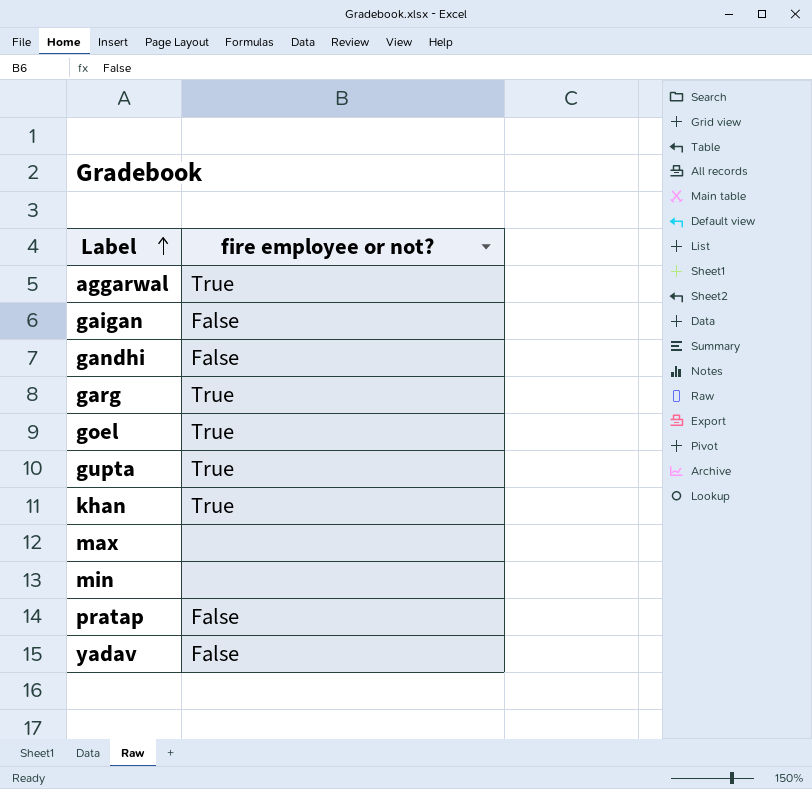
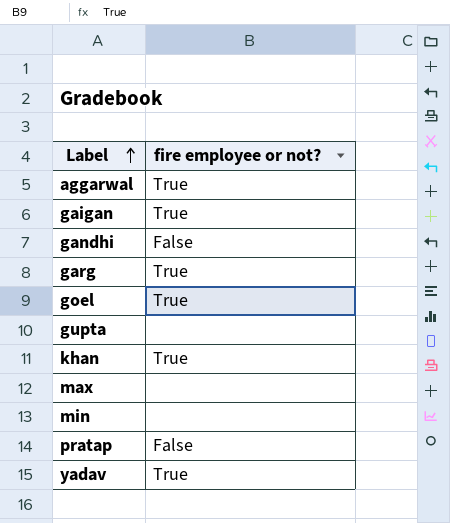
gaigan | fire employee or not?: False -> True
gupta | fire employee or not?: True -> none
yadav | fire employee or not?: False -> True

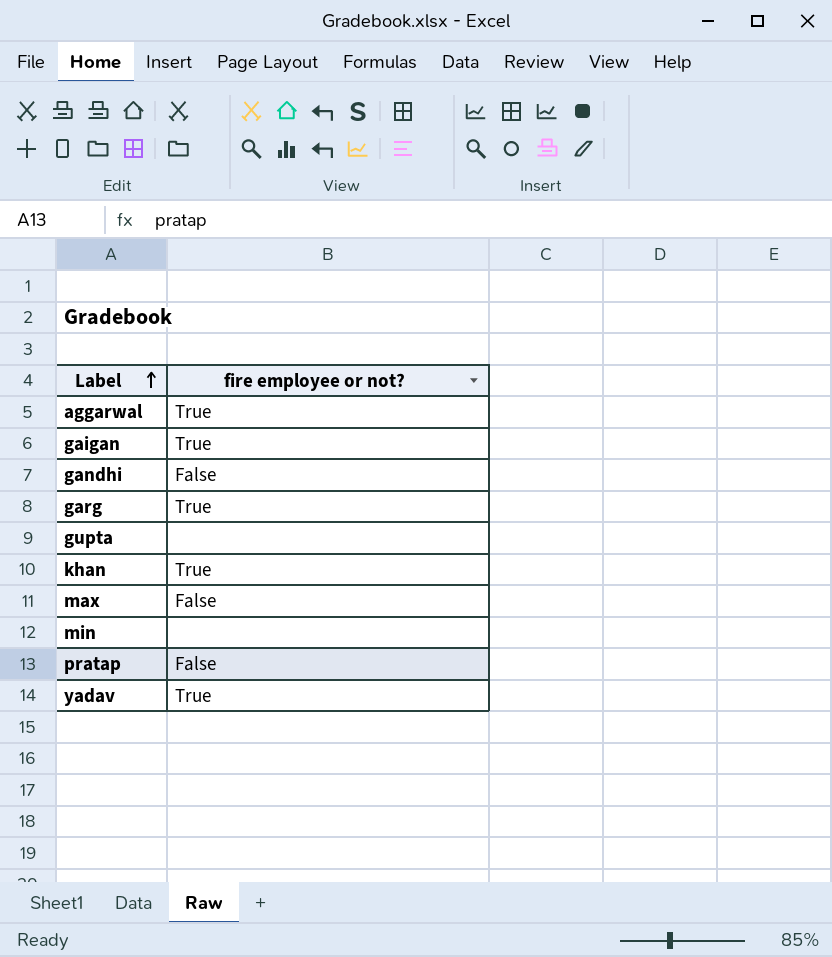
row goel: True -> none
max | fire employee or not?: none -> False

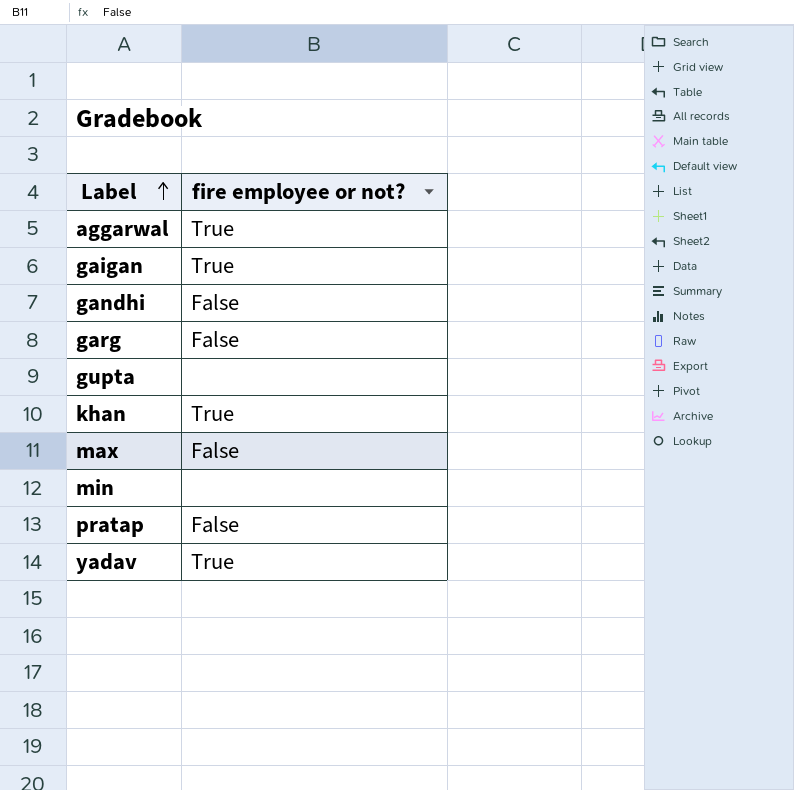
garg | fire employee or not?: True -> False

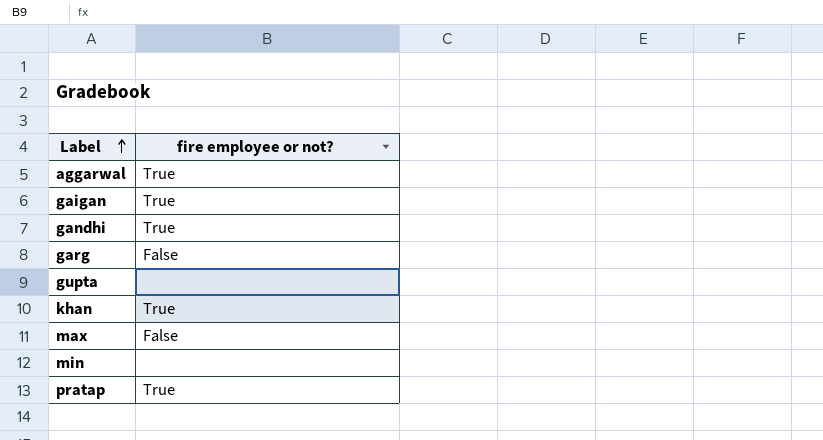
row yadav: True -> none
gandhi | fire employee or not?: False -> True
pratap | fire employee or not?: False -> True

